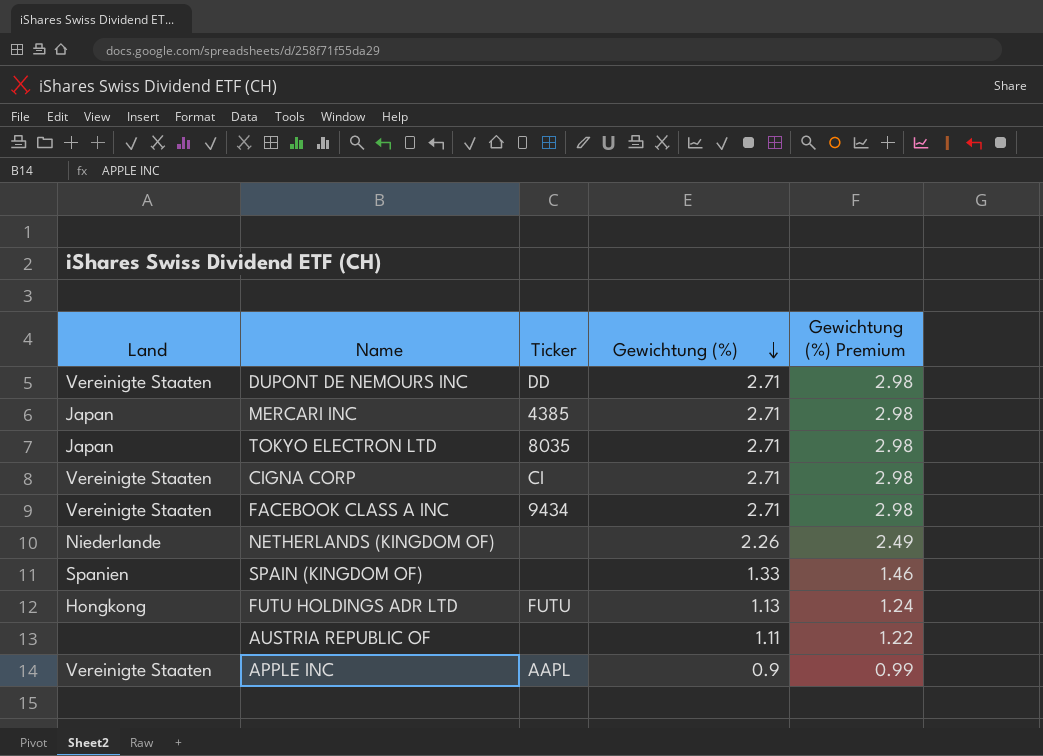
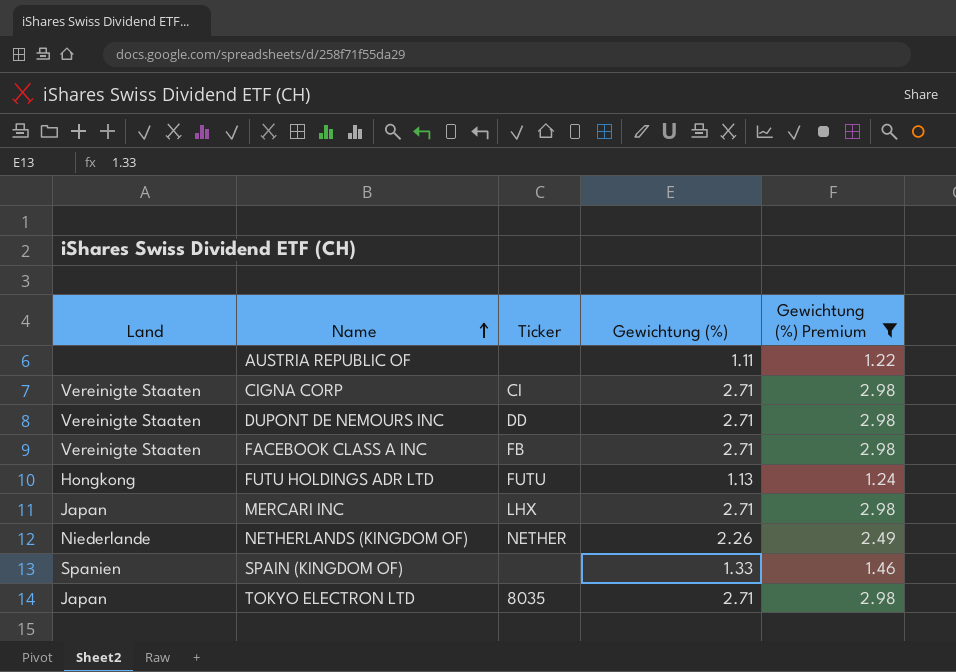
filter: none -> Gewichtung (%) Premium != 0.99
row order: Gewichtung (%) descending -> Name ascending
FACEBOOK CLASS A INC | Ticker: 9434 -> FB
MERCARI INC | Ticker: 4385 -> LHX
NETHERLANDS (KINGDOM OF) | Ticker: none -> NETHER

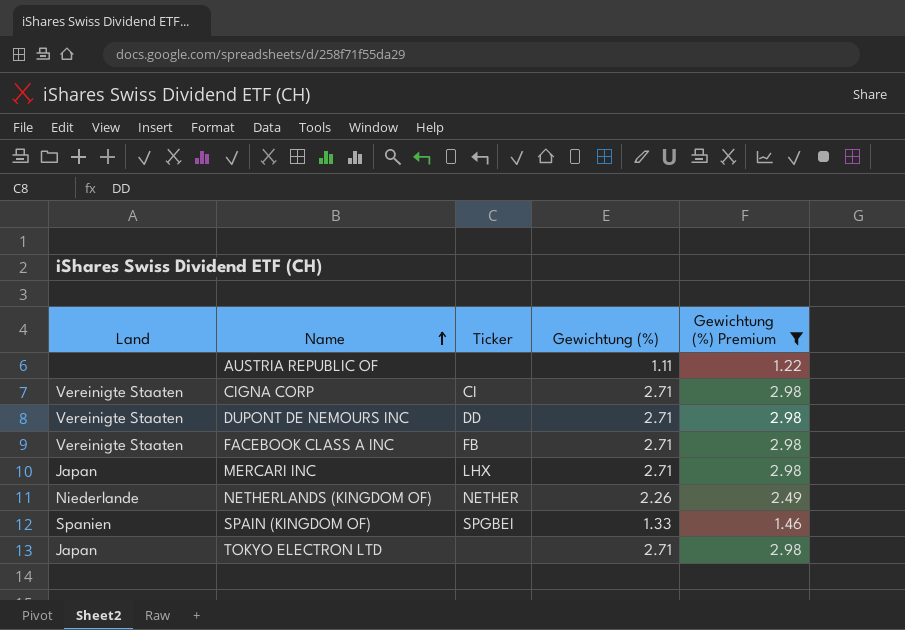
row FUTU HOLDINGS ADR LTD: Hongkong | FUTU | 1.13 | 1.24 -> none
SPAIN (KINGDOM OF) | Ticker: none -> SPGBEI
TOKYO ELECTRON LTD | Ticker: 8035 -> none

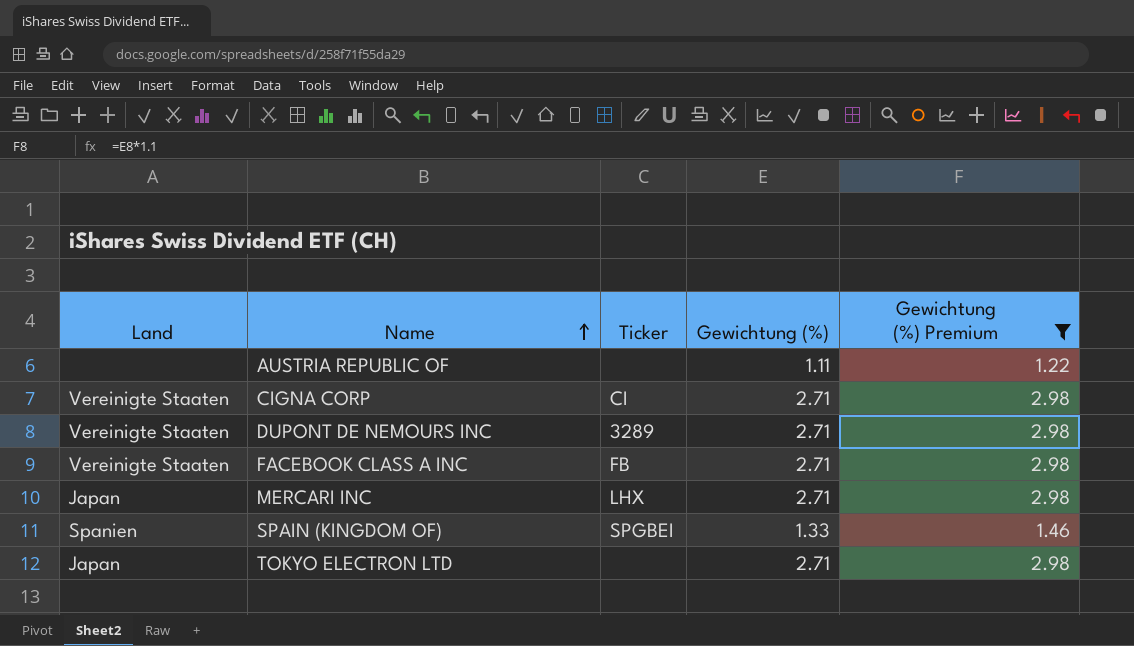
row NETHERLANDS (KINGDOM OF): Niederlande | NETHER | 2.26 | 2.49 -> none
DUPONT DE NEMOURS INC | Ticker: DD -> 3289

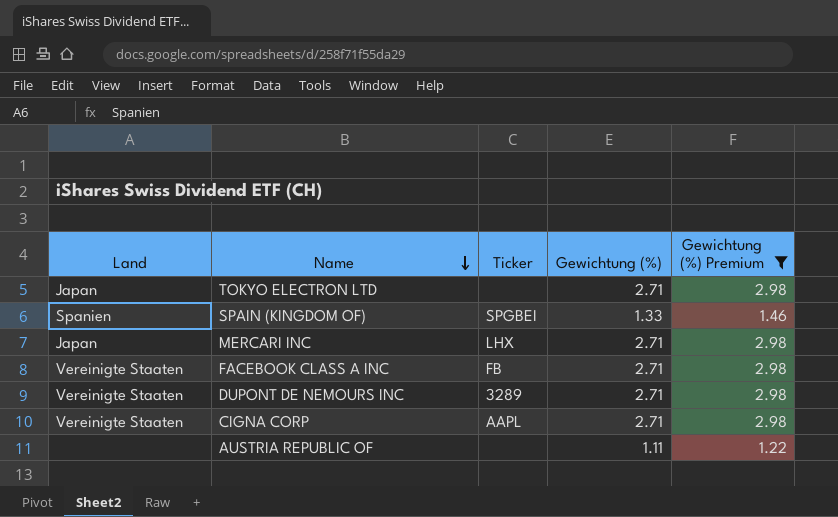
row order: Name ascending -> Name descending
CIGNA CORP | Ticker: CI -> AAPL

